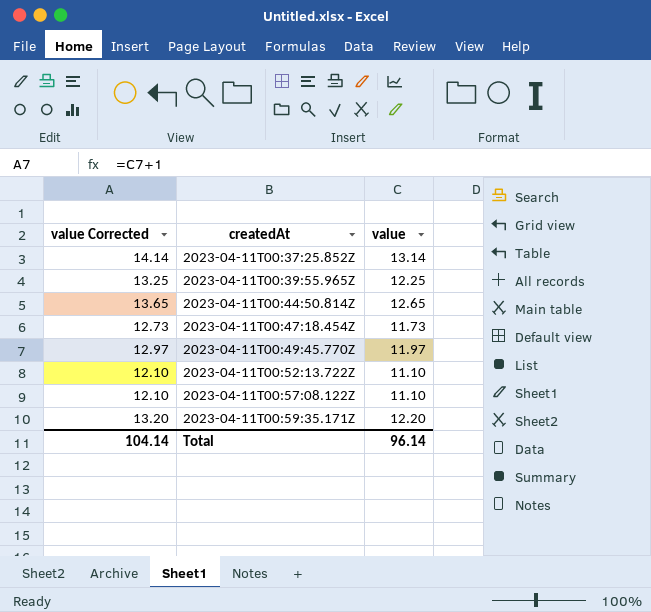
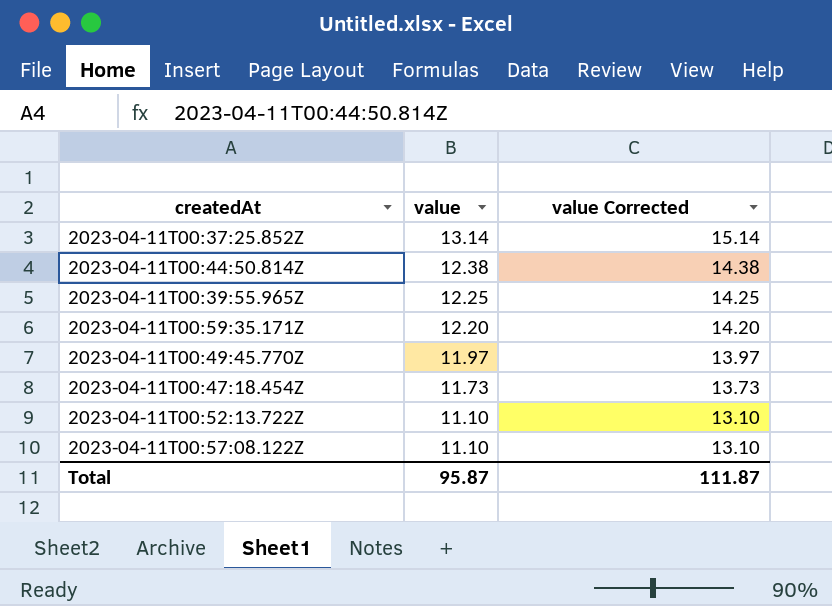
row order: createdAt ascending -> value descending
column value Corrected | formula: [value] + 1 -> [value] + 2
column value Corrected | position: 1 -> 3
2023-04-11T00:44:50.814Z | value: 12.65 -> 12.38
Total | value: 96.14 -> 95.87
Total | value Corrected: 104.14 -> 111.87

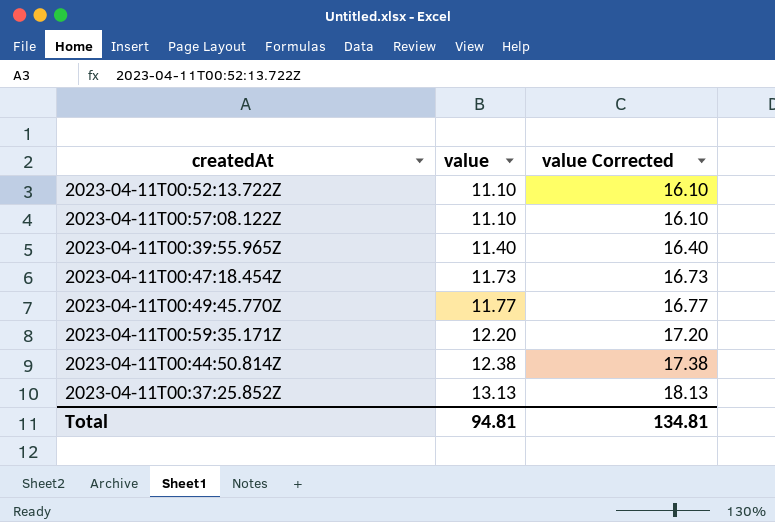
row order: value descending -> value ascending
column value Corrected | formula: [value] + 2 -> [value] + 5
2023-04-11T00:39:55.965Z | value: 12.25 -> 11.40
2023-04-11T00:49:45.770Z | value: 11.97 -> 11.77
2023-04-11T00:37:25.852Z | value: 13.14 -> 13.13
Total | value: 95.87 -> 94.81
Total | value Corrected: 111.87 -> 134.81

